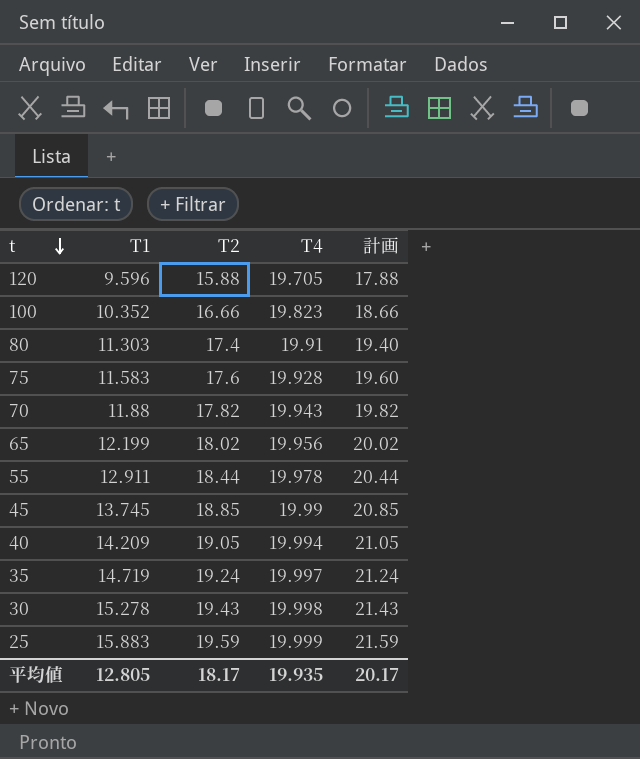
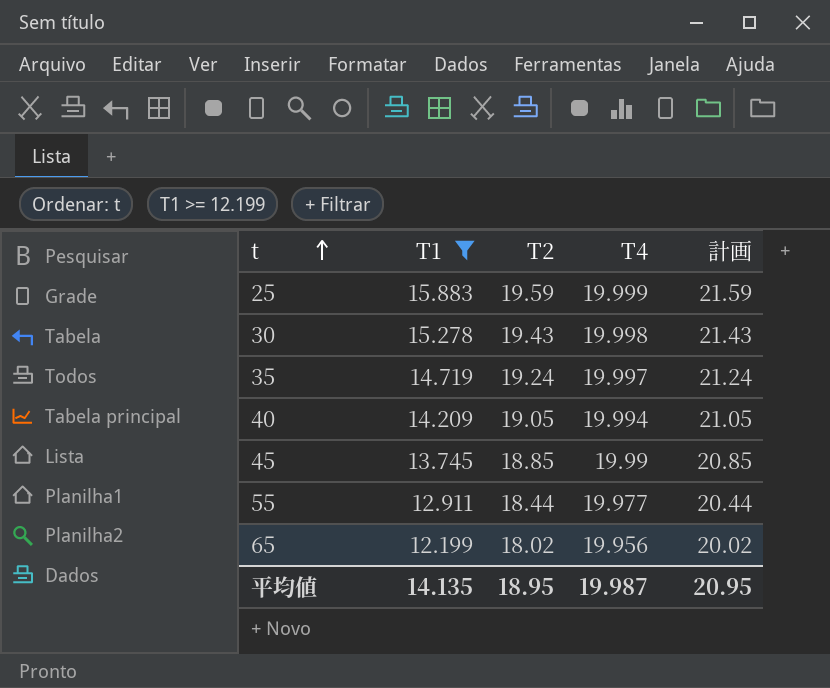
filter: none -> T1 >= 12.199
row order: t descending -> t ascending
55 | T4: 19.978 -> 19.977
平均値 | T1: 12.805 -> 14.135
平均値 | T2: 18.17 -> 18.95
平均値 | T4: 19.935 -> 19.987
平均値 | 計画: 20.17 -> 20.95

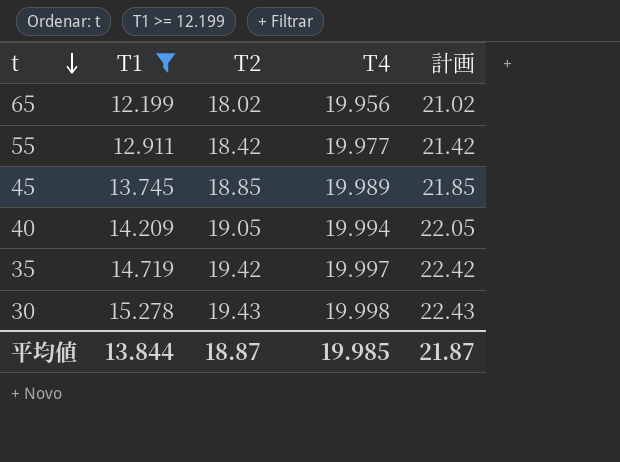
row order: t ascending -> t descending
column 計画 | formula: [T2] + 2 -> [T2] + 3
row 25: 15.883 | 19.59 | 19.999 | 21.59 -> none
55 | T2: 18.44 -> 18.42
45 | T4: 19.99 -> 19.989
35 | T2: 19.24 -> 19.42
平均値 | T1: 14.135 -> 13.844
平均値 | T2: 18.95 -> 18.87
平均値 | T4: 19.987 -> 19.985
平均値 | 計画: 20.95 -> 21.87

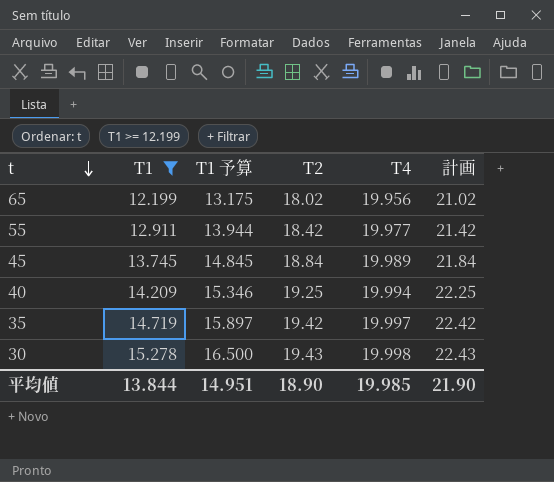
column T1 予算 | formula: none -> [T1] * 1.08
45 | T2: 18.85 -> 18.84
45 | 計画: 21.85 -> 21.84
40 | T2: 19.05 -> 19.25
40 | 計画: 22.05 -> 22.25
平均値 | T2: 18.87 -> 18.90
平均値 | 計画: 21.87 -> 21.90

